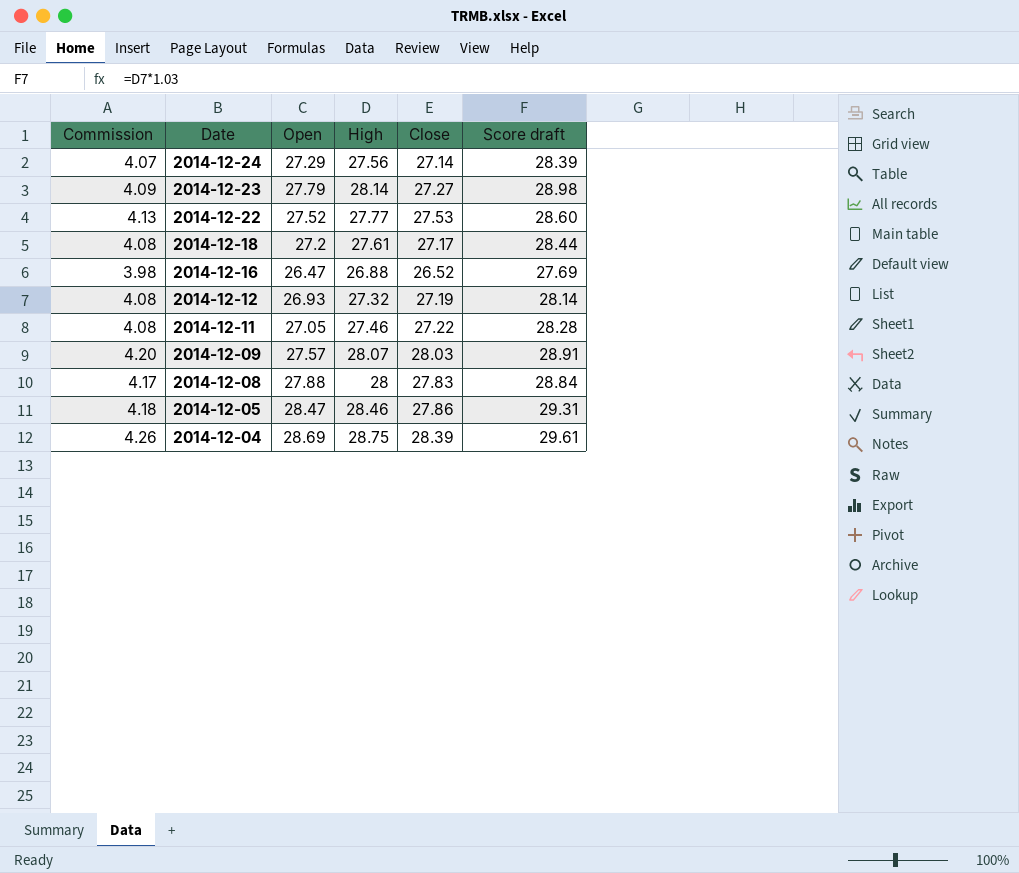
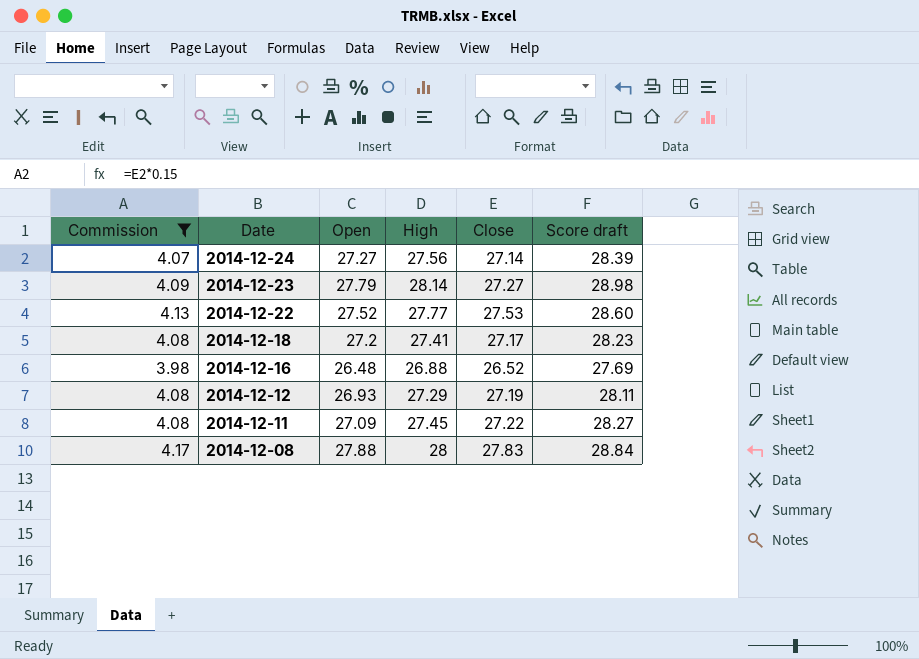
filter: none -> Commission <= 4.17
2014-12-24 | Open: 27.29 -> 27.27
2014-12-18 | High: 27.61 -> 27.41
2014-12-18 | Score draft: 28.44 -> 28.23
2014-12-16 | Open: 26.47 -> 26.48
2014-12-12 | High: 27.32 -> 27.29
2014-12-12 | Score draft: 28.14 -> 28.11
2014-12-11 | Open: 27.05 -> 27.09
2014-12-11 | High: 27.46 -> 27.45
2014-12-11 | Score draft: 28.28 -> 28.27

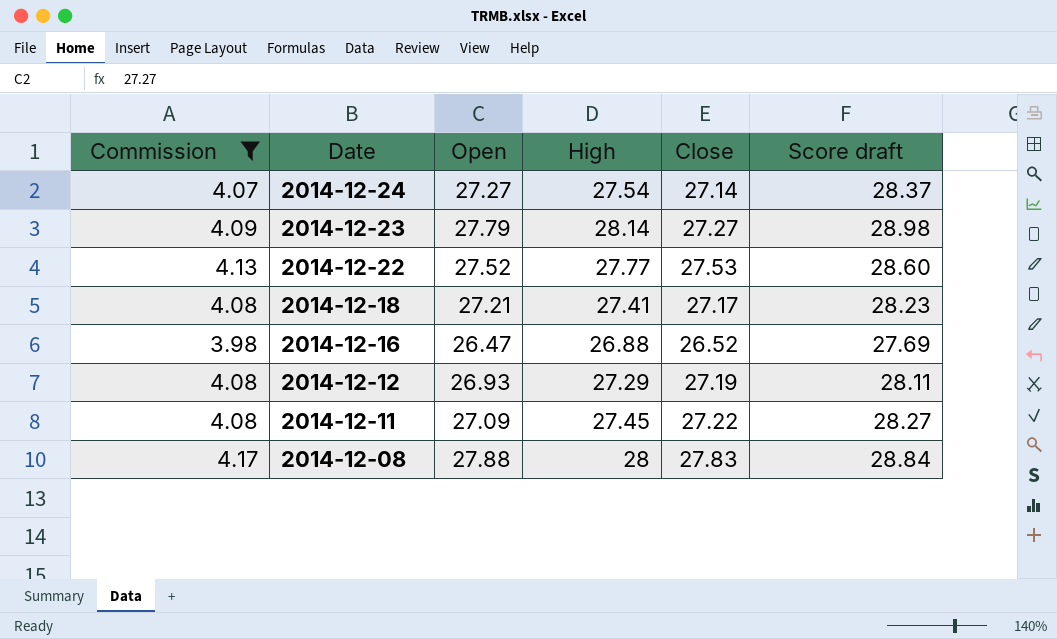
2014-12-24 | High: 27.56 -> 27.54
2014-12-24 | Score draft: 28.39 -> 28.37
2014-12-18 | Open: 27.2 -> 27.21
2014-12-16 | Open: 26.48 -> 26.47

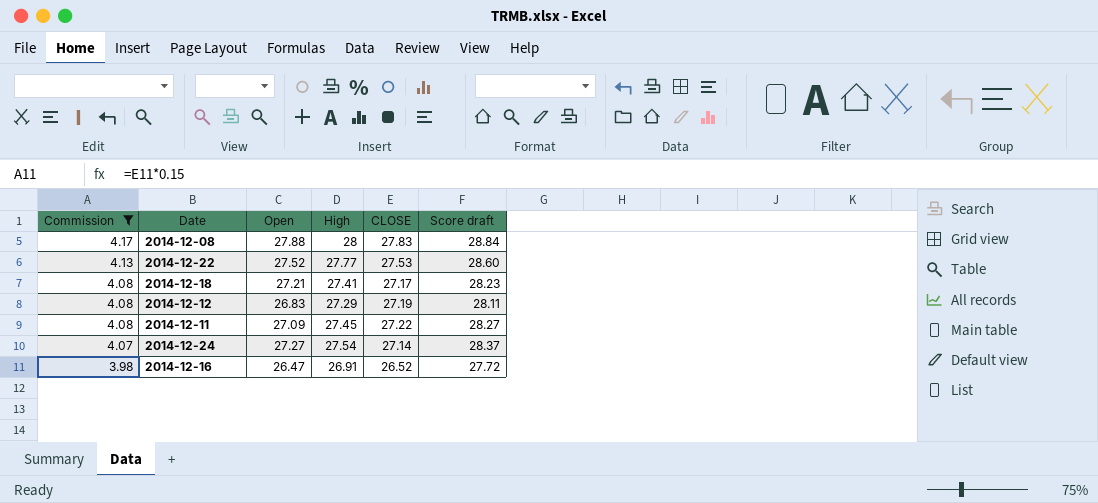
row order: Date descending -> Commission descending
column name: Close -> CLOSE
row 2014-12-23: 4.09 | 27.79 | 28.14 | 27.27 | 28.98 -> none
2014-12-12 | Open: 26.93 -> 26.83
2014-12-16 | High: 26.88 -> 26.91
2014-12-16 | Score draft: 27.69 -> 27.72

